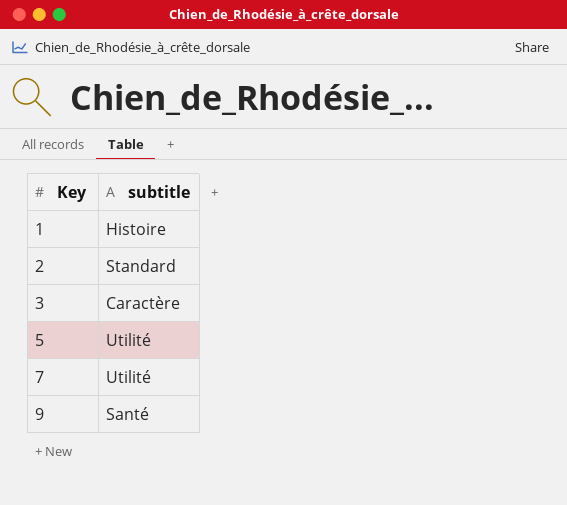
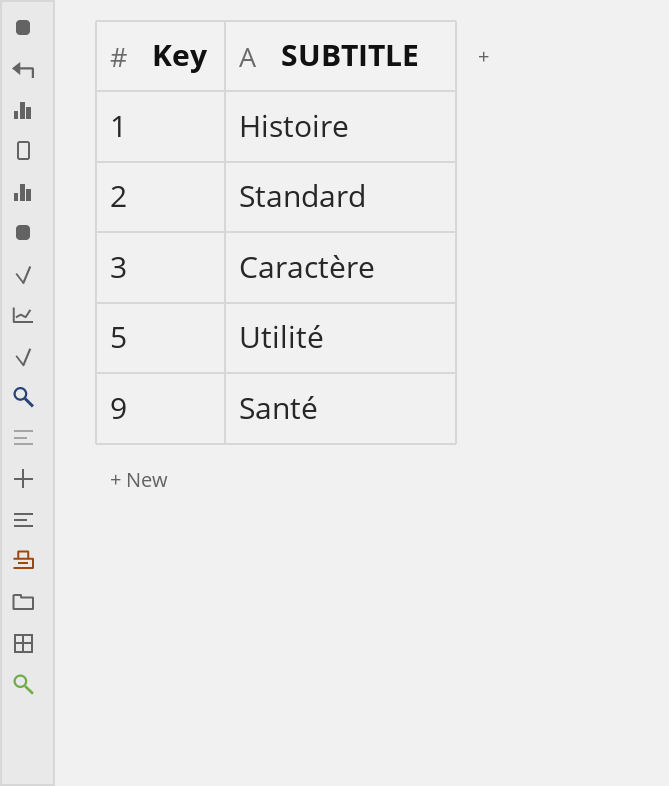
column name: subtitle -> SUBTITLE
row 7: Utilité -> none

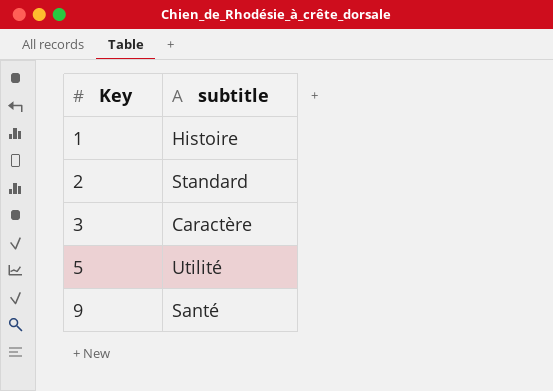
column name: SUBTITLE -> subtitle

